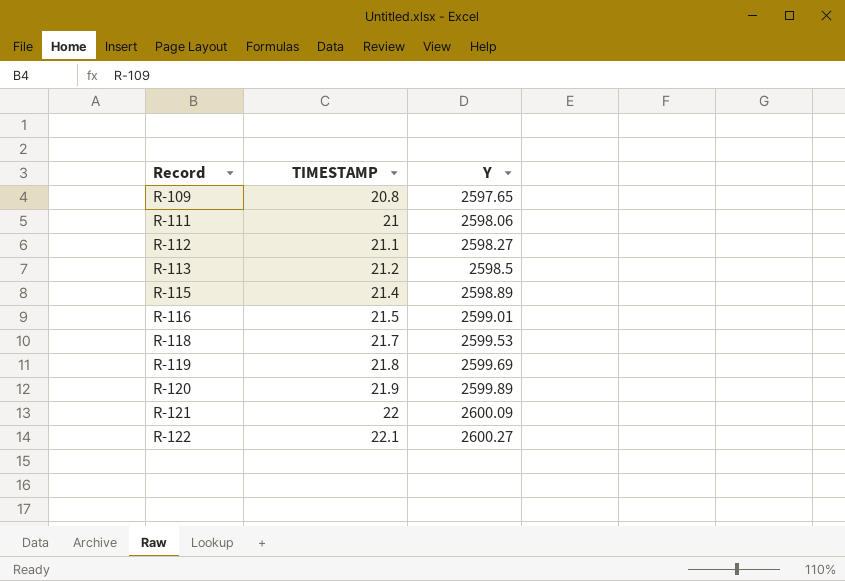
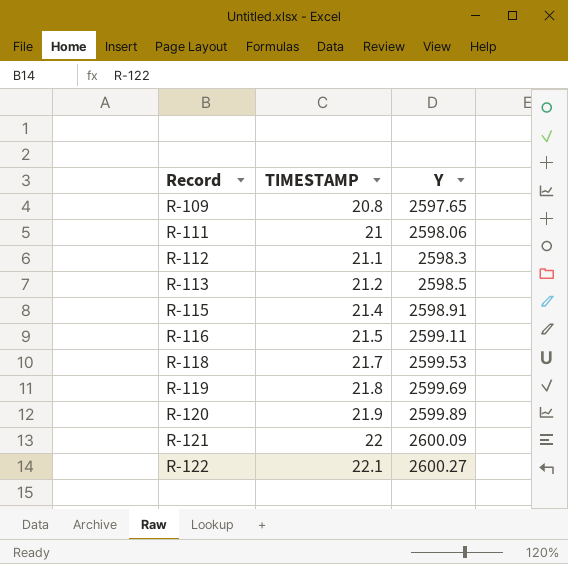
R-112 | Y: 2598.27 -> 2598.3
R-115 | Y: 2598.89 -> 2598.91
R-116 | Y: 2599.01 -> 2599.11

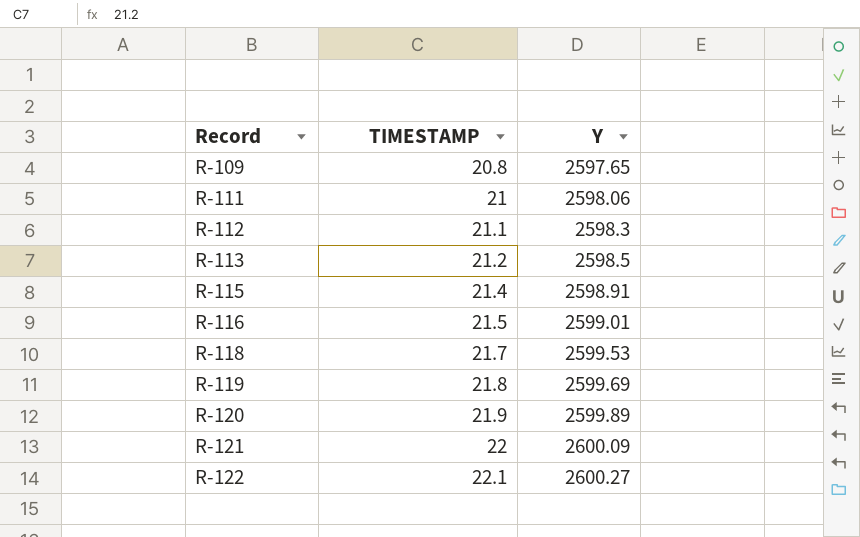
R-116 | Y: 2599.11 -> 2599.01

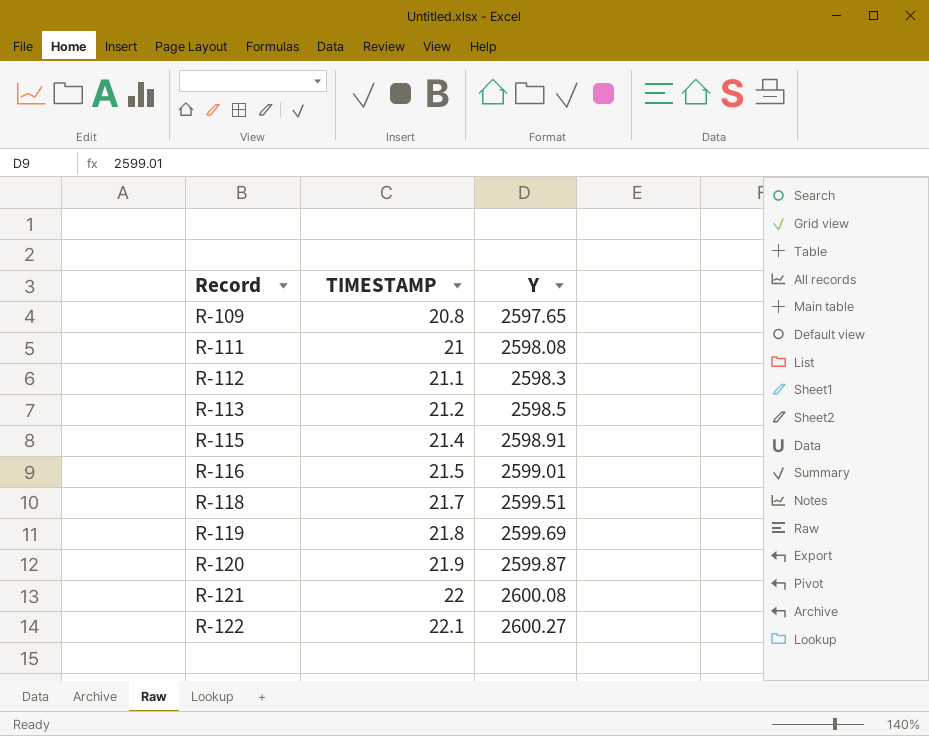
R-111 | Y: 2598.06 -> 2598.08
R-118 | Y: 2599.53 -> 2599.51
R-120 | Y: 2599.89 -> 2599.87
R-121 | Y: 2600.09 -> 2600.08

